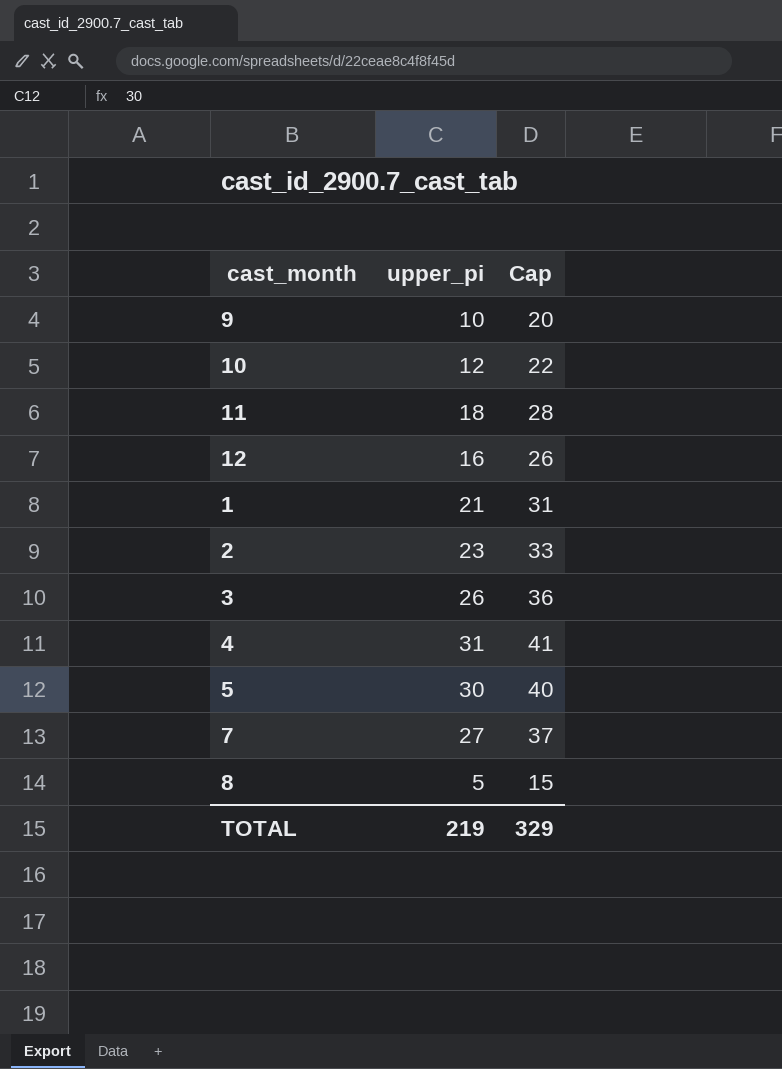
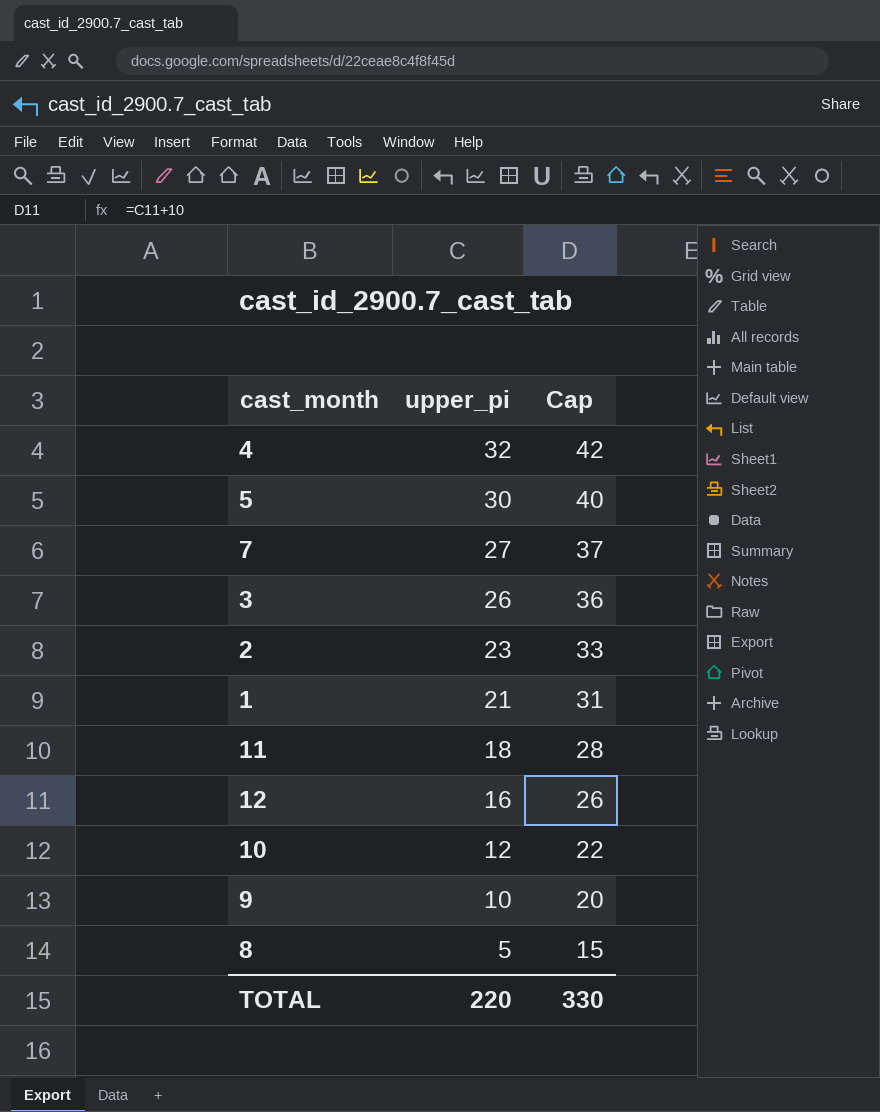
row order: none -> upper_pi descending
4 | upper_pi: 31 -> 32
4 | Cap: 41 -> 42
TOTAL | upper_pi: 219 -> 220
TOTAL | Cap: 329 -> 330

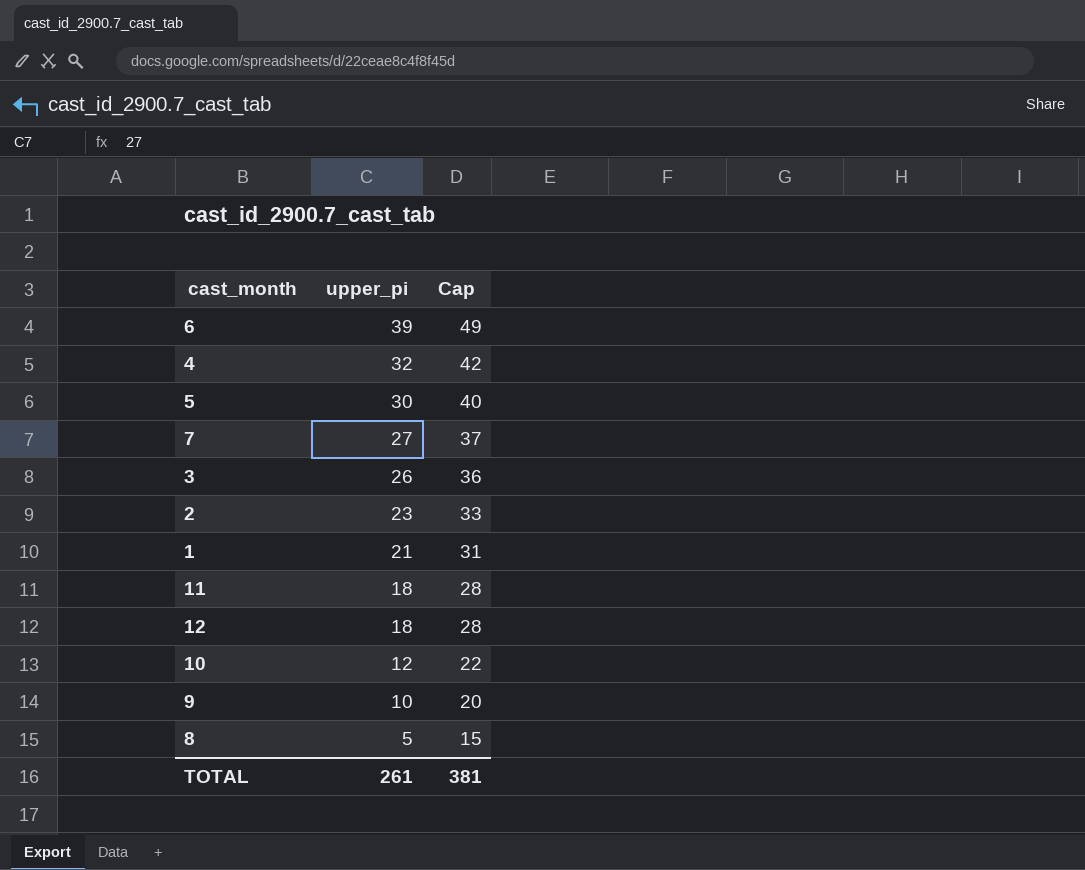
row 6: none -> 39 | 49
12 | upper_pi: 16 -> 18
12 | Cap: 26 -> 28
TOTAL | upper_pi: 220 -> 261
TOTAL | Cap: 330 -> 381

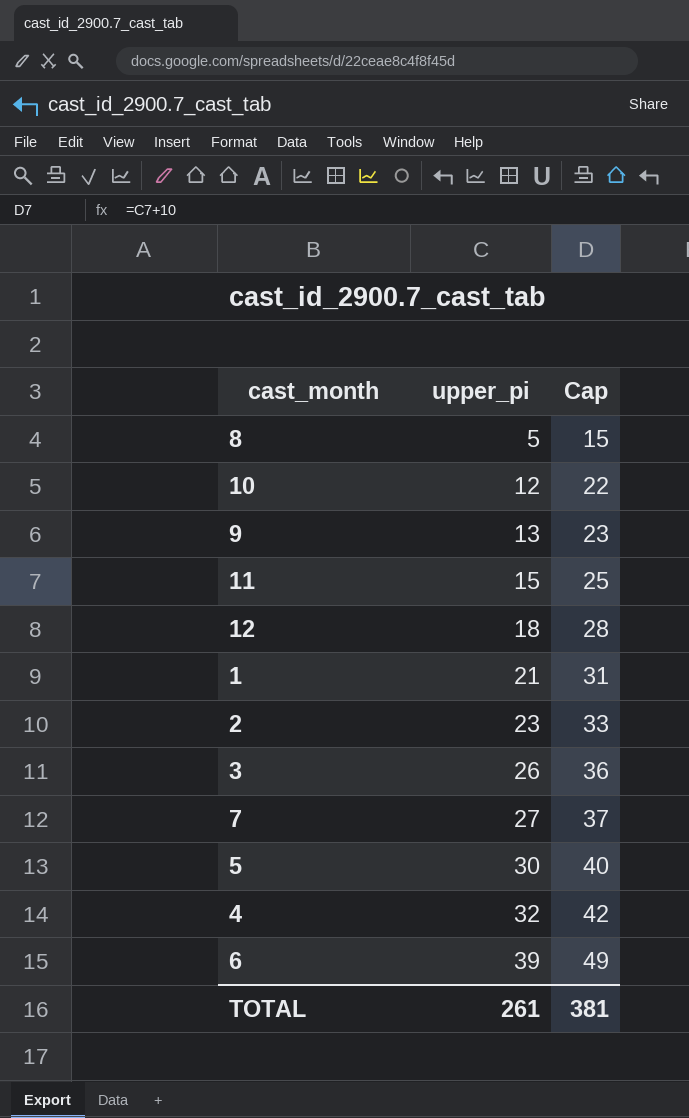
row order: upper_pi descending -> upper_pi ascending
9 | upper_pi: 10 -> 13
9 | Cap: 20 -> 23
11 | upper_pi: 18 -> 15
11 | Cap: 28 -> 25

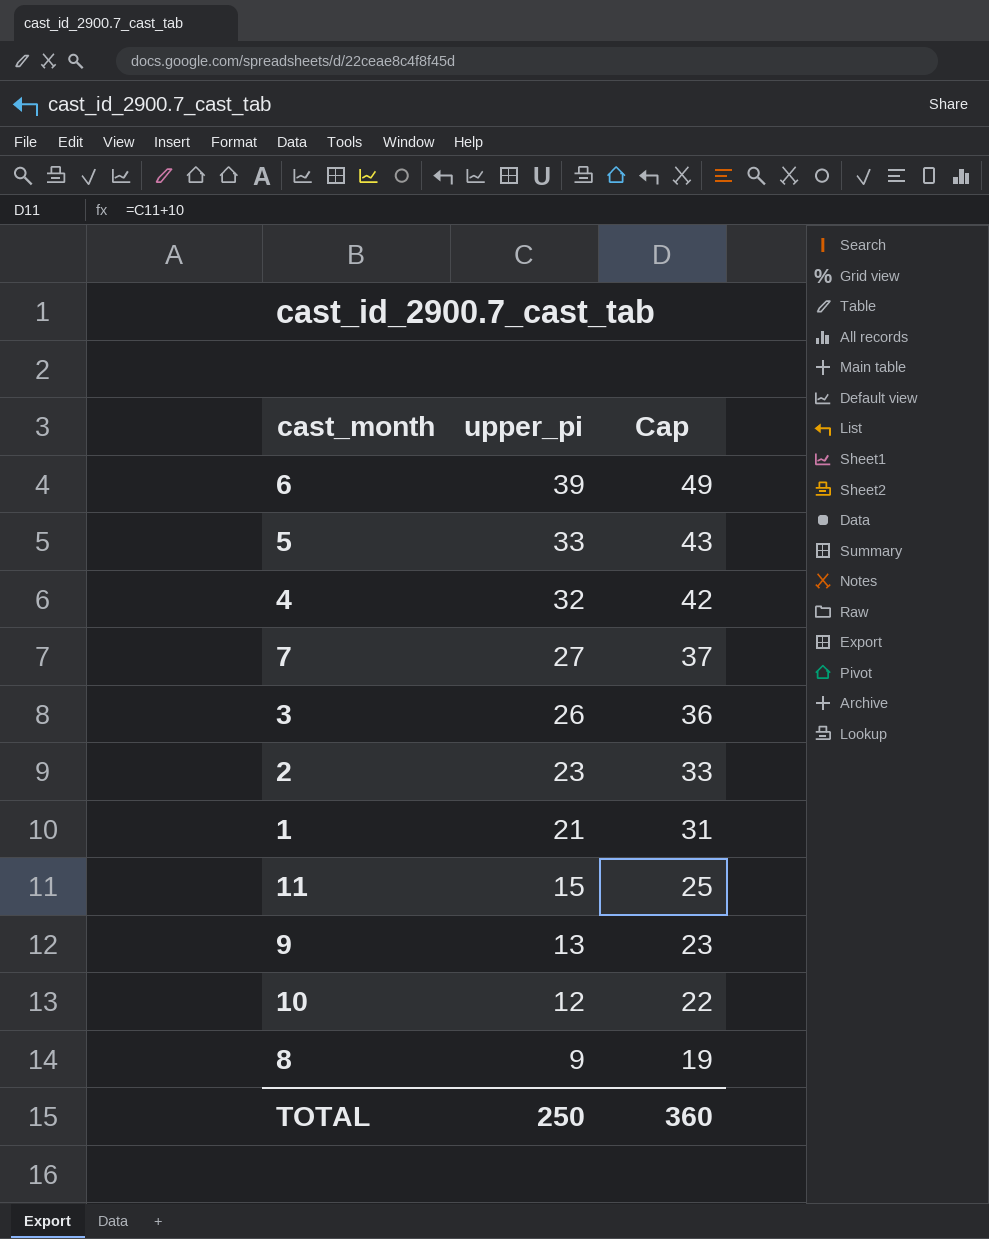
row order: upper_pi ascending -> upper_pi descending
row 12: 18 | 28 -> none
5 | upper_pi: 30 -> 33
5 | Cap: 40 -> 43
8 | upper_pi: 5 -> 9
8 | Cap: 15 -> 19
TOTAL | upper_pi: 261 -> 250
TOTAL | Cap: 381 -> 360

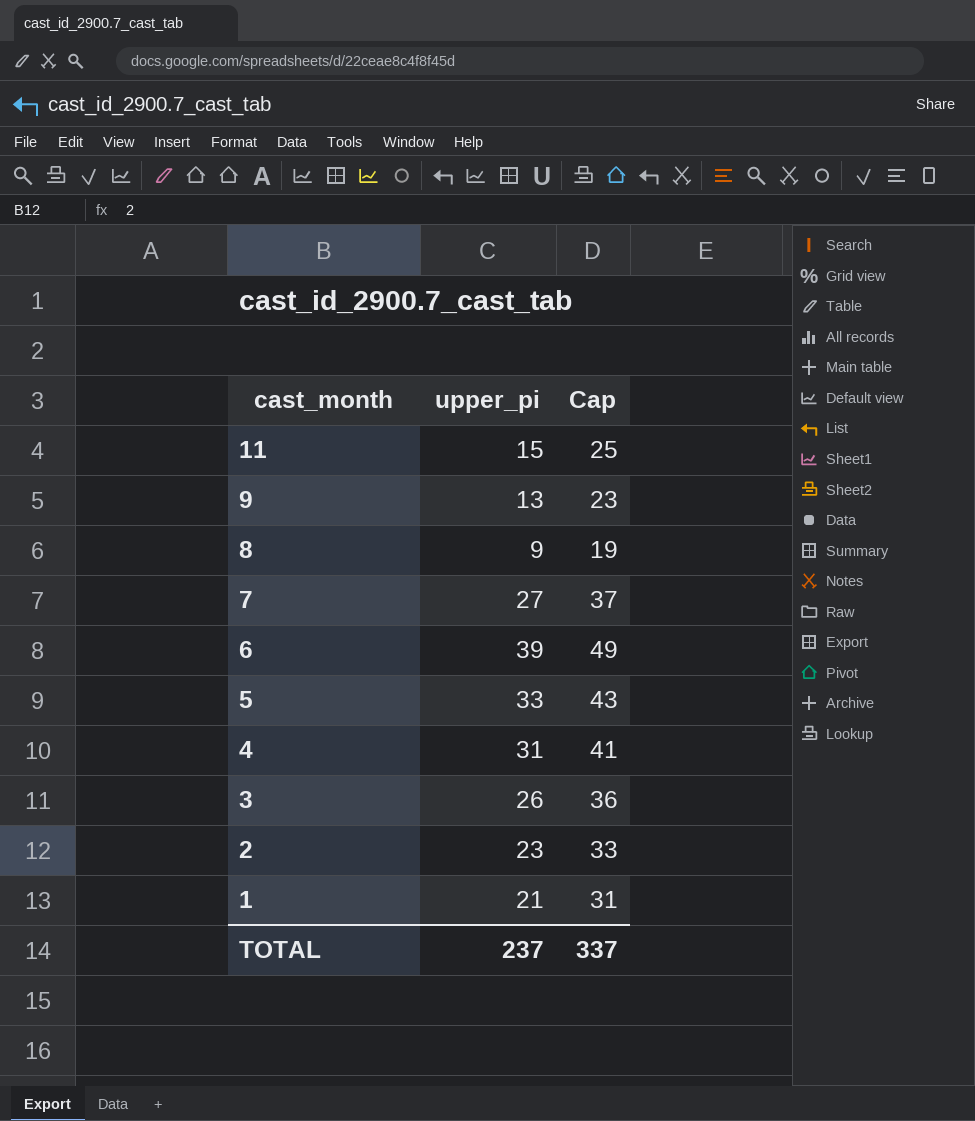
row order: upper_pi descending -> cast_month descending
row 10: 12 | 22 -> none
4 | upper_pi: 32 -> 31
4 | Cap: 42 -> 41
TOTAL | upper_pi: 250 -> 237
TOTAL | Cap: 360 -> 337

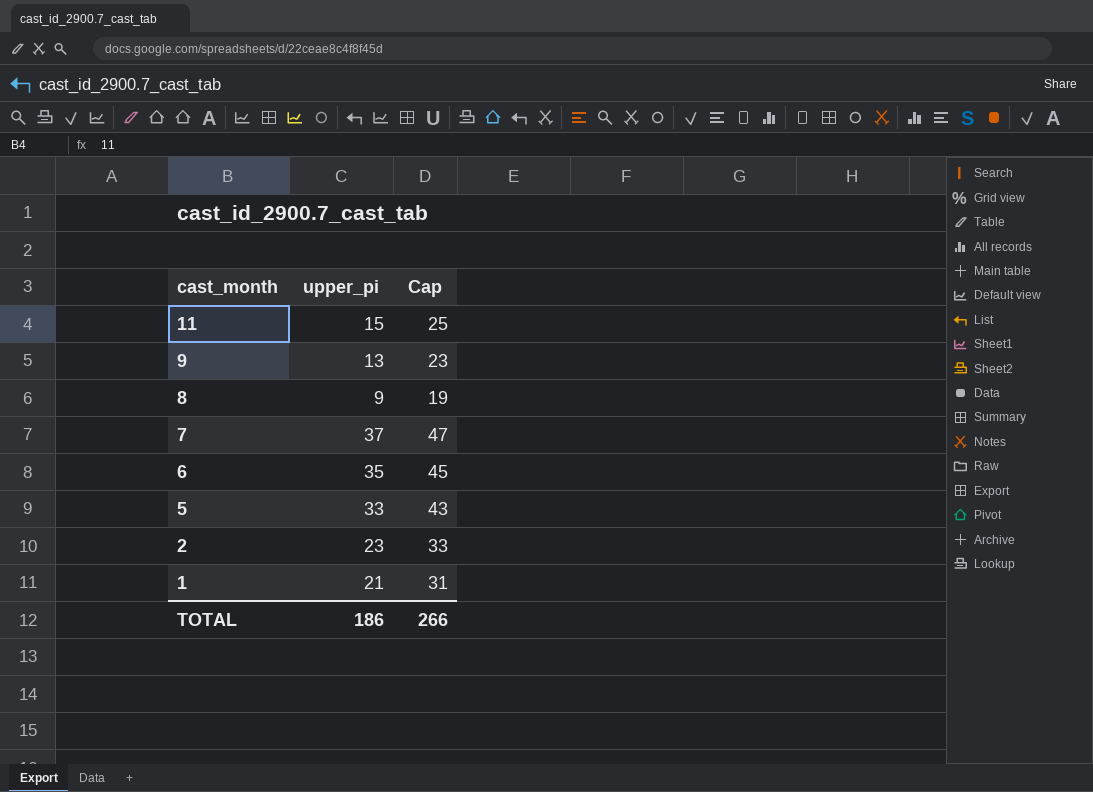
row 4: 31 | 41 -> none
row 3: 26 | 36 -> none
7 | upper_pi: 27 -> 37
7 | Cap: 37 -> 47
6 | upper_pi: 39 -> 35
6 | Cap: 49 -> 45
TOTAL | upper_pi: 237 -> 186
TOTAL | Cap: 337 -> 266

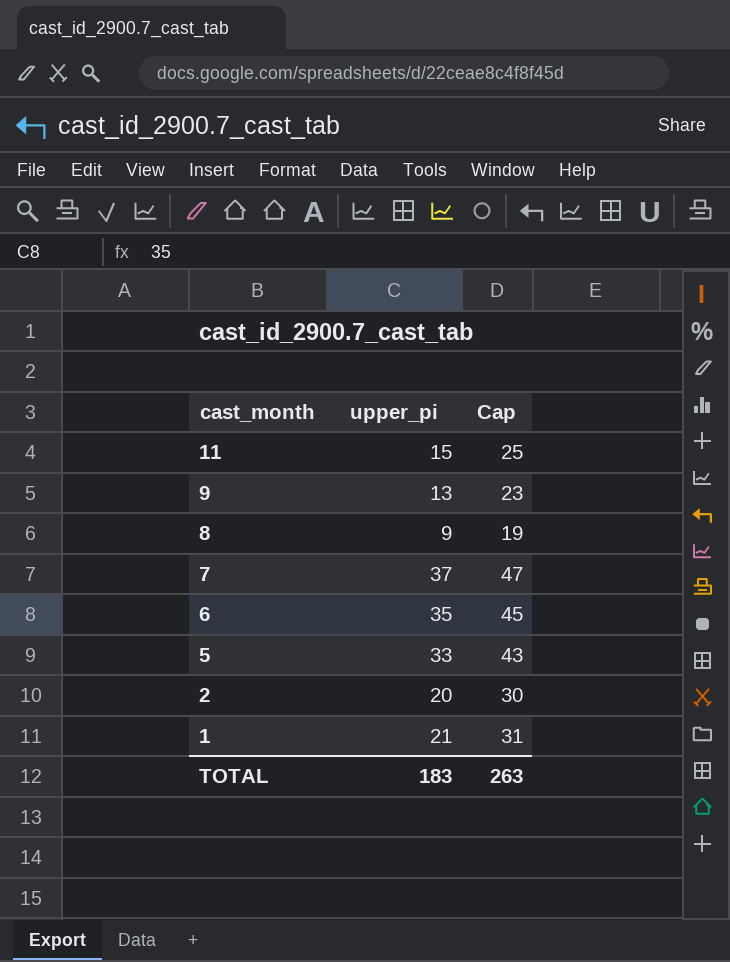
2 | upper_pi: 23 -> 20
2 | Cap: 33 -> 30
TOTAL | upper_pi: 186 -> 183
TOTAL | Cap: 266 -> 263

